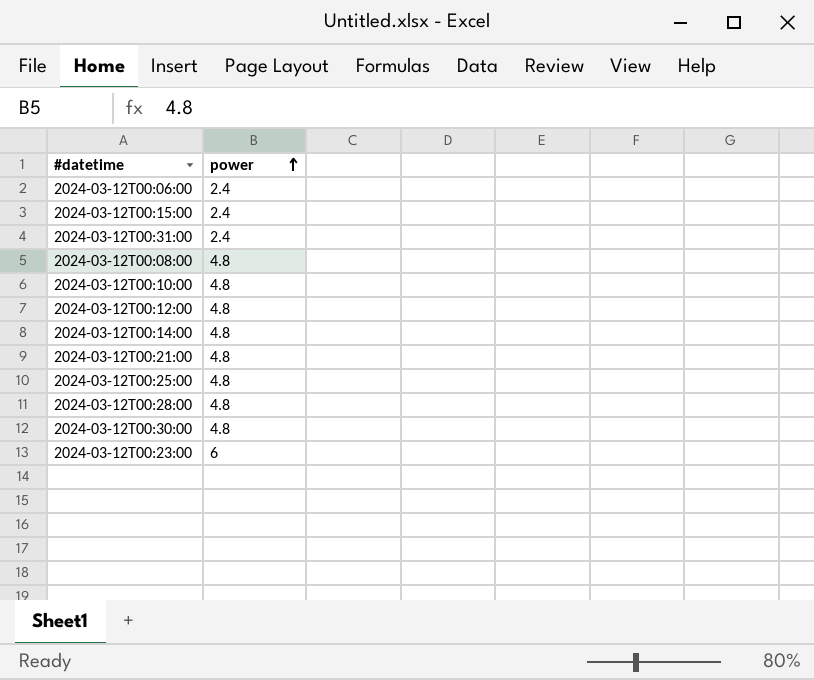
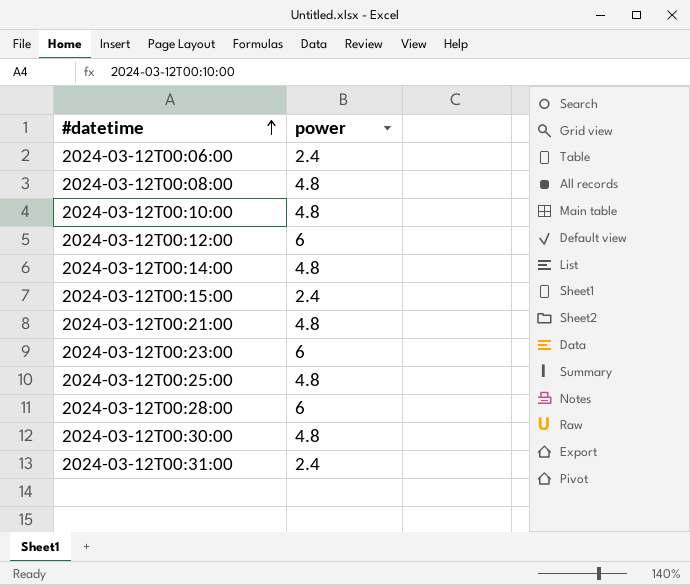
row order: power ascending -> #datetime ascending
2024-03-12T00:12:00 | power: 4.8 -> 6
2024-03-12T00:28:00 | power: 4.8 -> 6

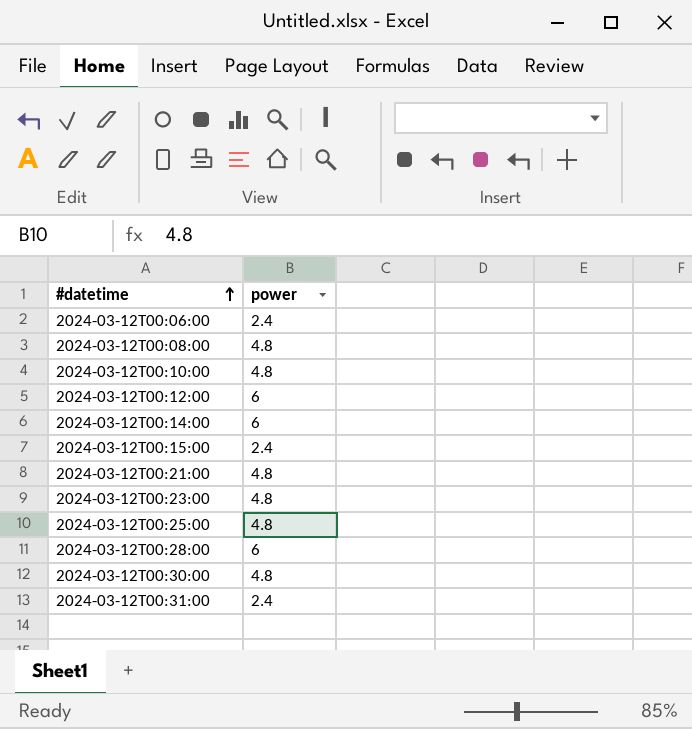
2024-03-12T00:14:00 | power: 4.8 -> 6
2024-03-12T00:23:00 | power: 6 -> 4.8

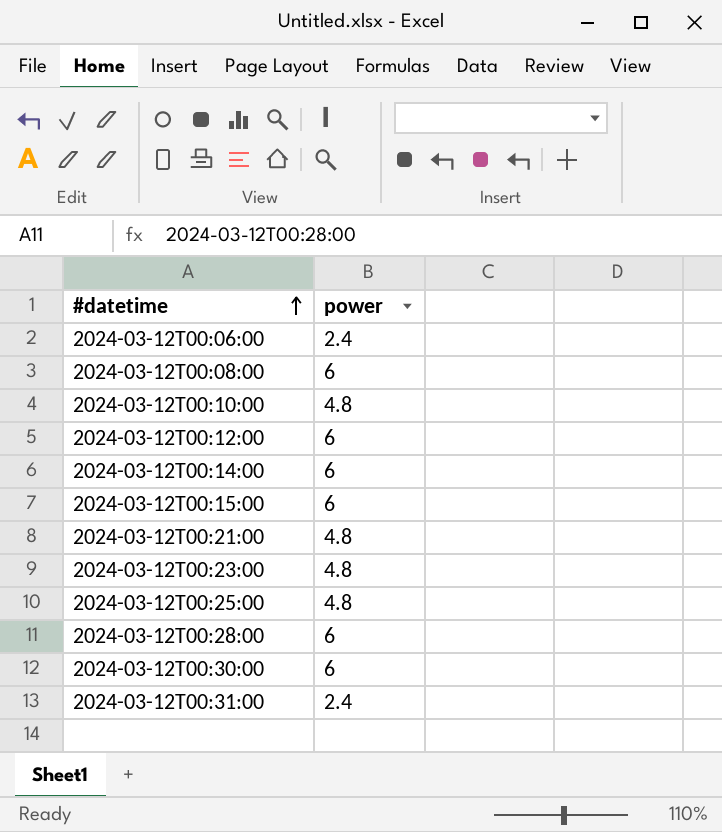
2024-03-12T00:08:00 | power: 4.8 -> 6
2024-03-12T00:15:00 | power: 2.4 -> 6
2024-03-12T00:30:00 | power: 4.8 -> 6

